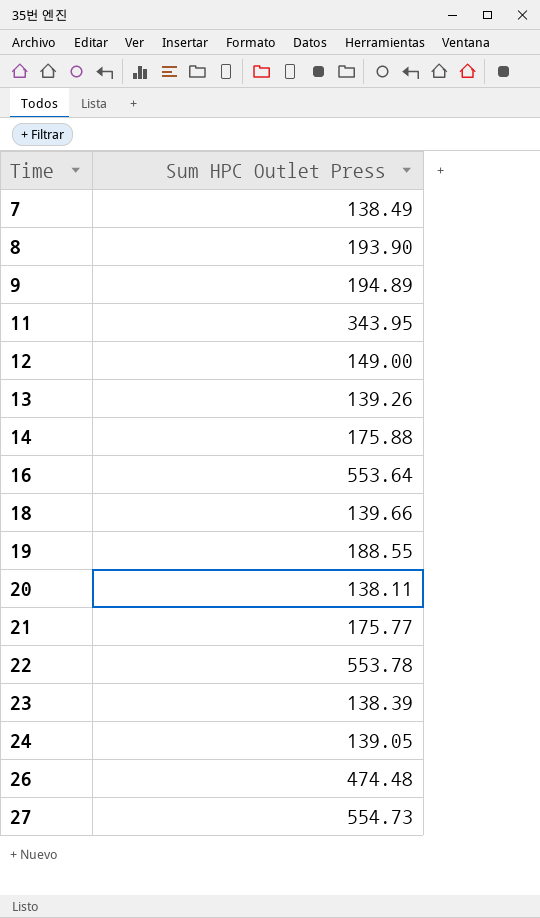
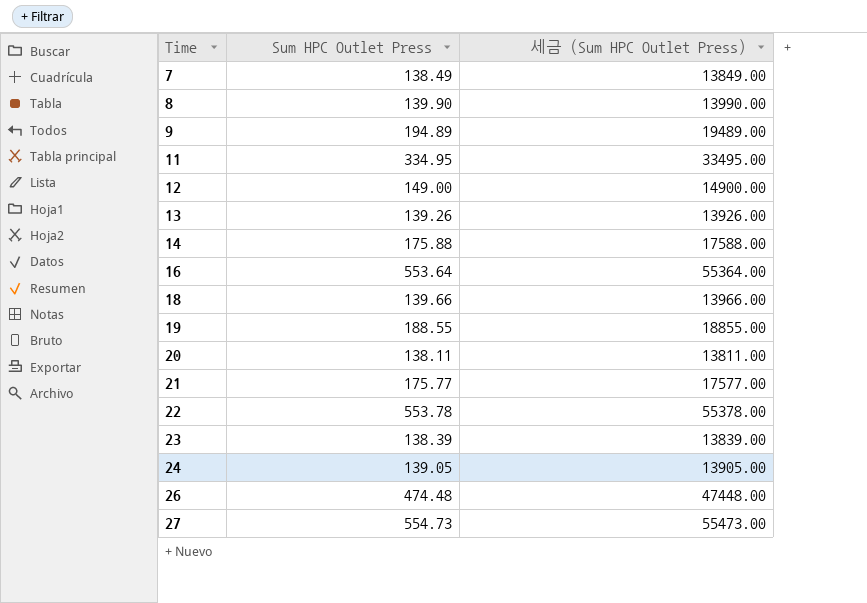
column 세금 (Sum HPC Outlet Press) | formula: none -> [Sum HPC Outlet Press] * 100
8 | Sum HPC Outlet Press: 193.90 -> 139.90
11 | Sum HPC Outlet Press: 343.95 -> 334.95

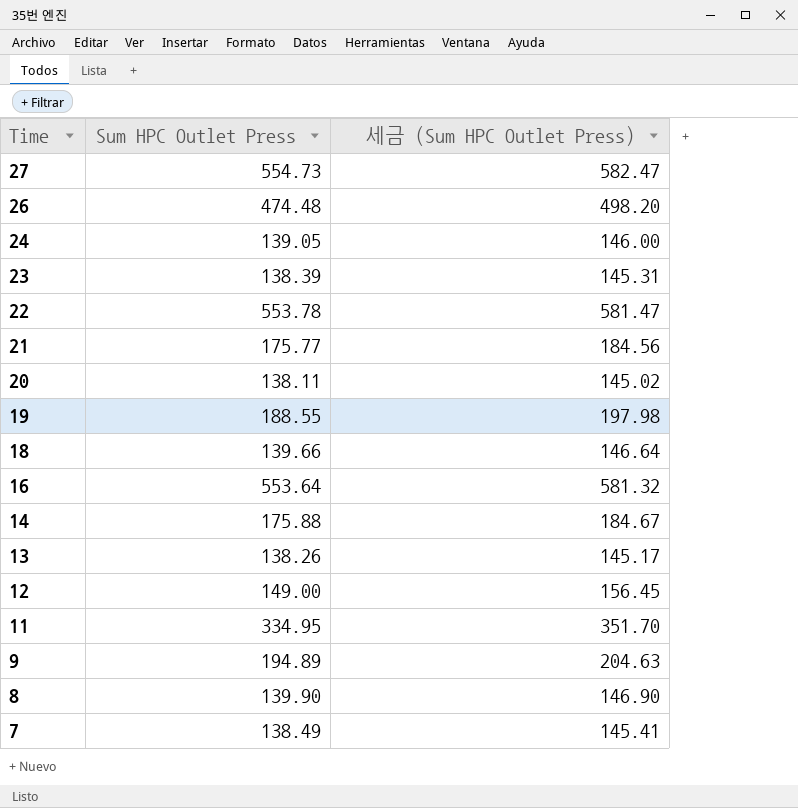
row order: Time ascending -> Time descending
column 세금 (Sum HPC Outlet Press) | formula: [Sum HPC Outlet Press] * 100 -> [Sum HPC Outlet Press] * 1.05
13 | Sum HPC Outlet Press: 139.26 -> 138.26

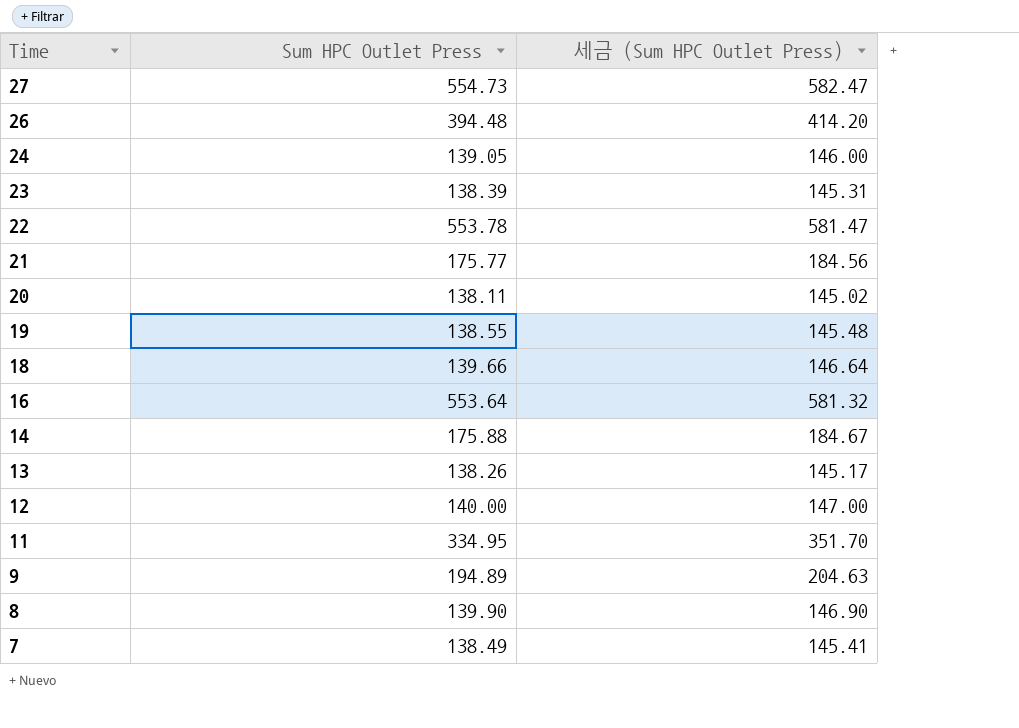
26 | Sum HPC Outlet Press: 474.48 -> 394.48
26 | 세금 (Sum HPC Outlet Press): 498.20 -> 414.20
19 | Sum HPC Outlet Press: 188.55 -> 138.55
19 | 세금 (Sum HPC Outlet Press): 197.98 -> 145.48
12 | Sum HPC Outlet Press: 149.00 -> 140.00
12 | 세금 (Sum HPC Outlet Press): 156.45 -> 147.00

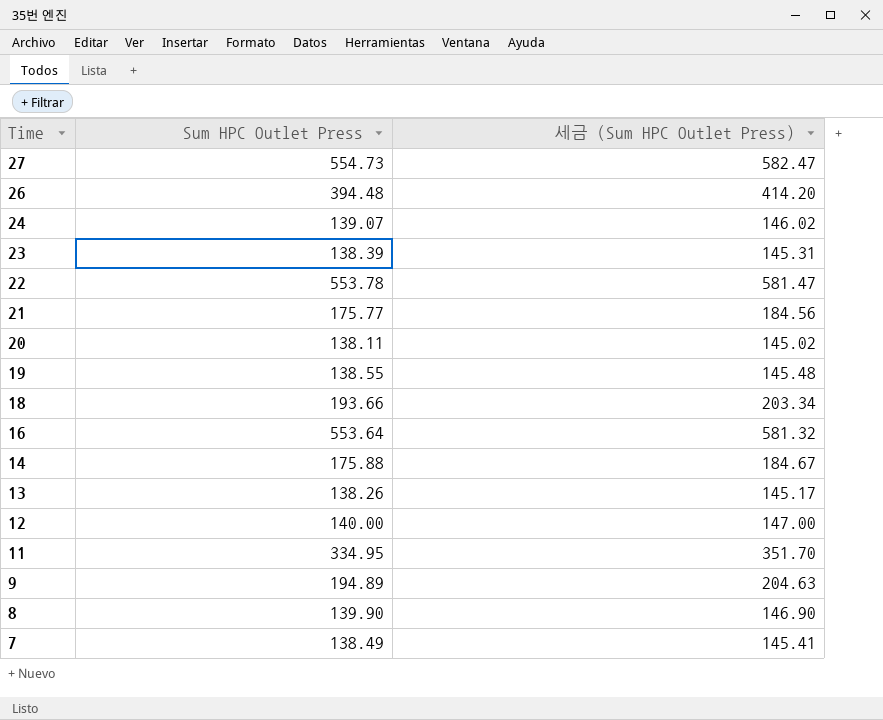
24 | Sum HPC Outlet Press: 139.05 -> 139.07
24 | 세금 (Sum HPC Outlet Press): 146.00 -> 146.02
18 | Sum HPC Outlet Press: 139.66 -> 193.66
18 | 세금 (Sum HPC Outlet Press): 146.64 -> 203.34

